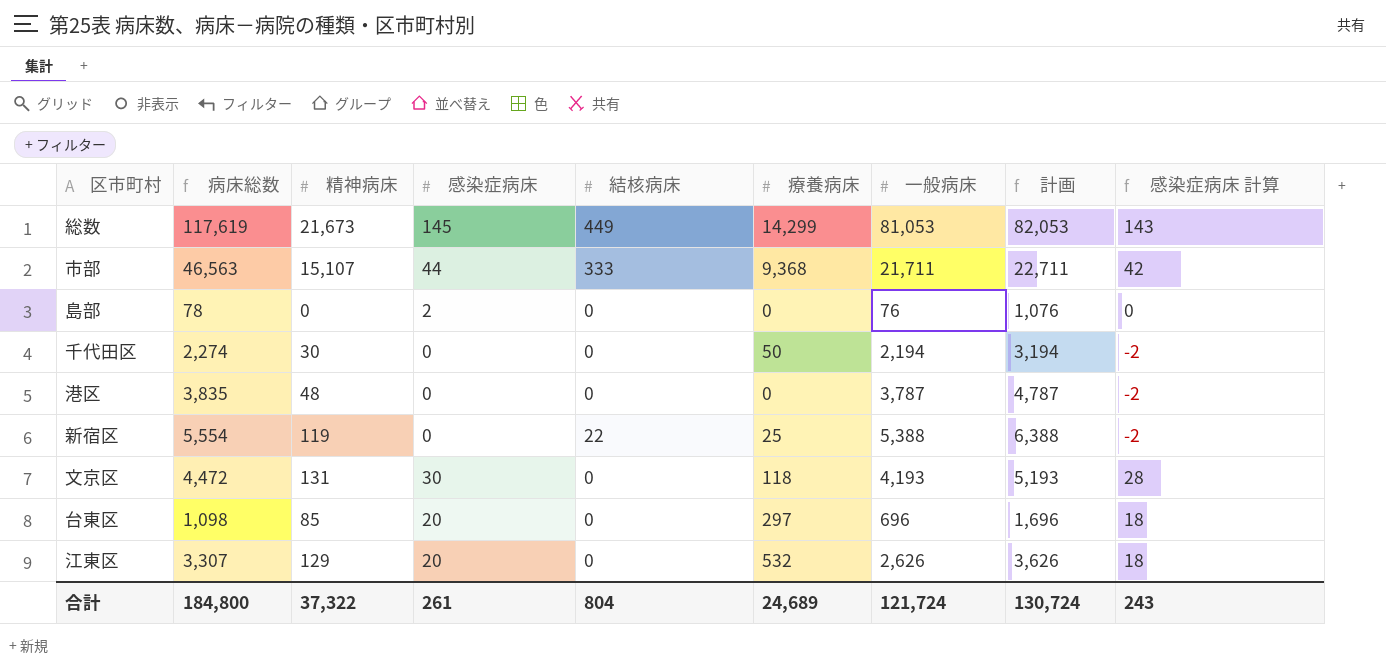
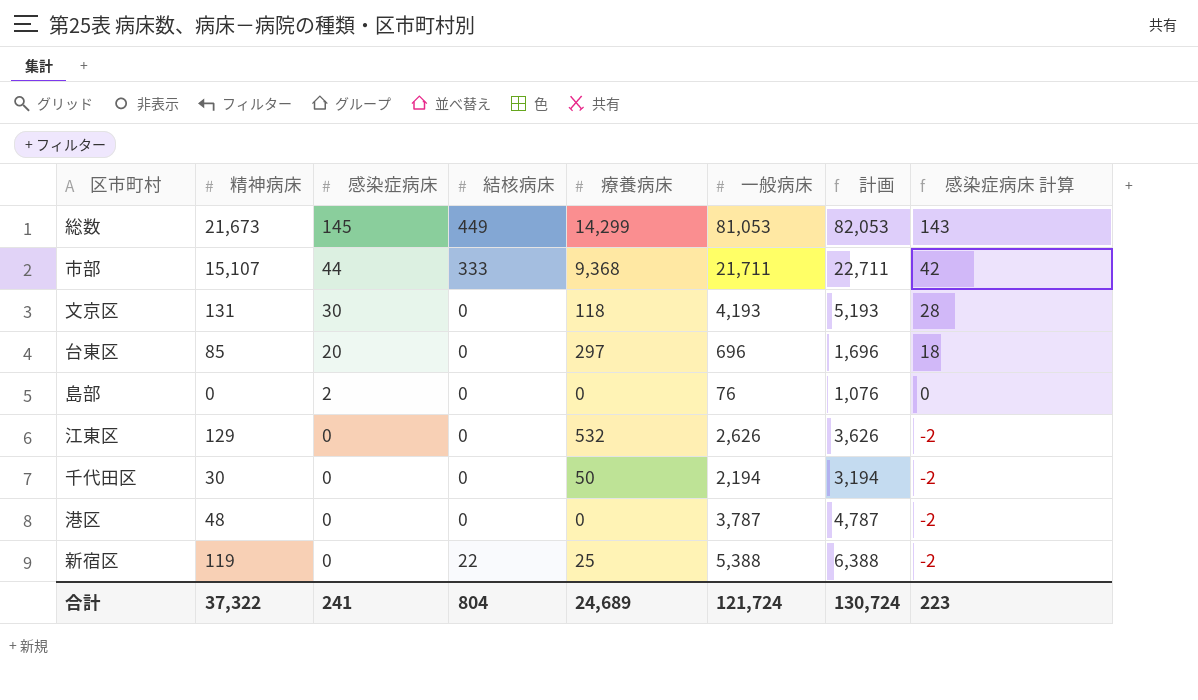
row order: none -> 感染症病床 descending
column 病床総数 | formula: [精神病床] + [感染症病床] + [結核病床] + [療養病床] + [一般病床] -> none
江東区 | 感染症病床: 20 -> 0
江東区 | 感染症病床 計算: 18 -> -2
合計 | 感染症病床: 261 -> 241
合計 | 感染症病床 計算: 243 -> 223

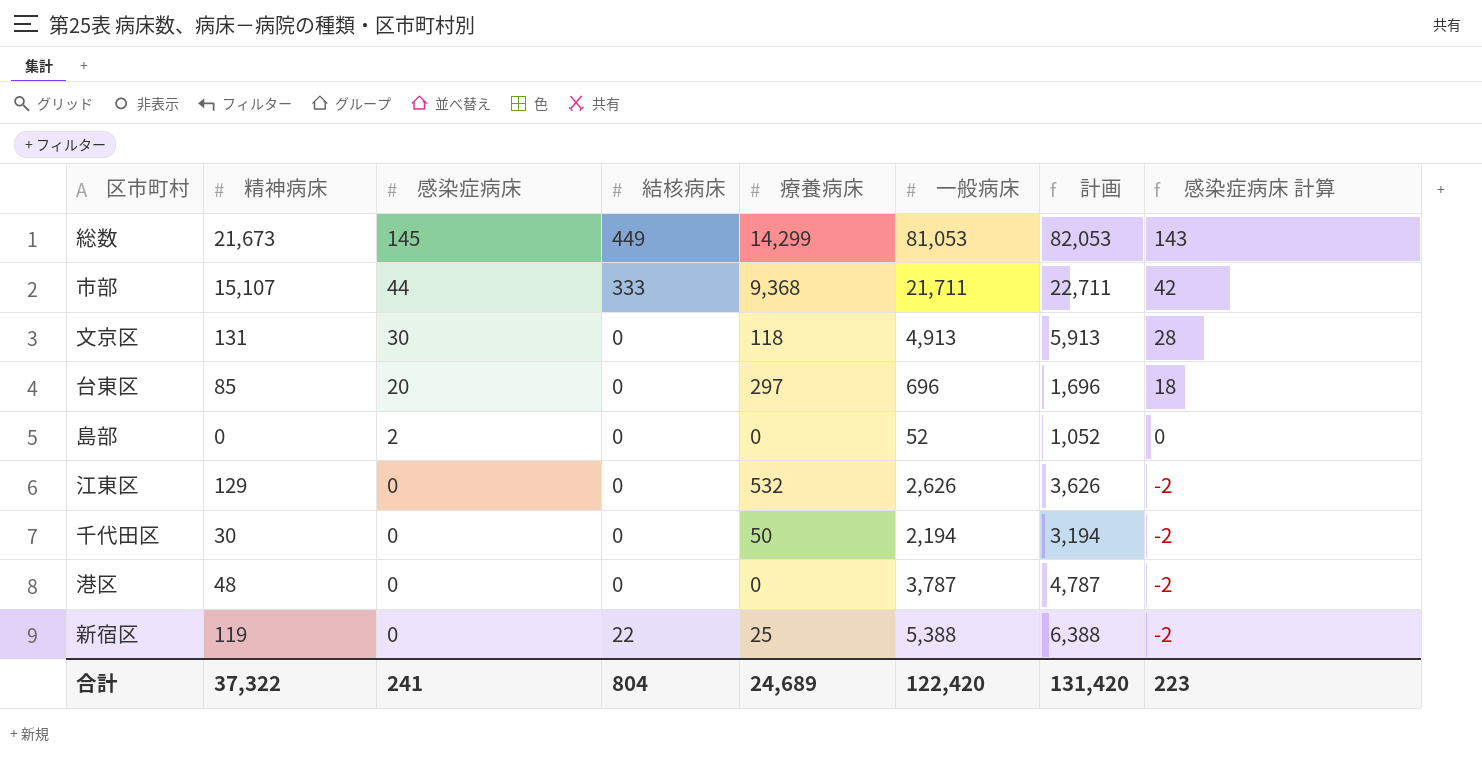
文京区 | 一般病床: 4,193 -> 4,913
文京区 | 計画: 5,193 -> 5,913
島部 | 一般病床: 76 -> 52
島部 | 計画: 1,076 -> 1,052
合計 | 一般病床: 121,724 -> 122,420
合計 | 計画: 130,724 -> 131,420

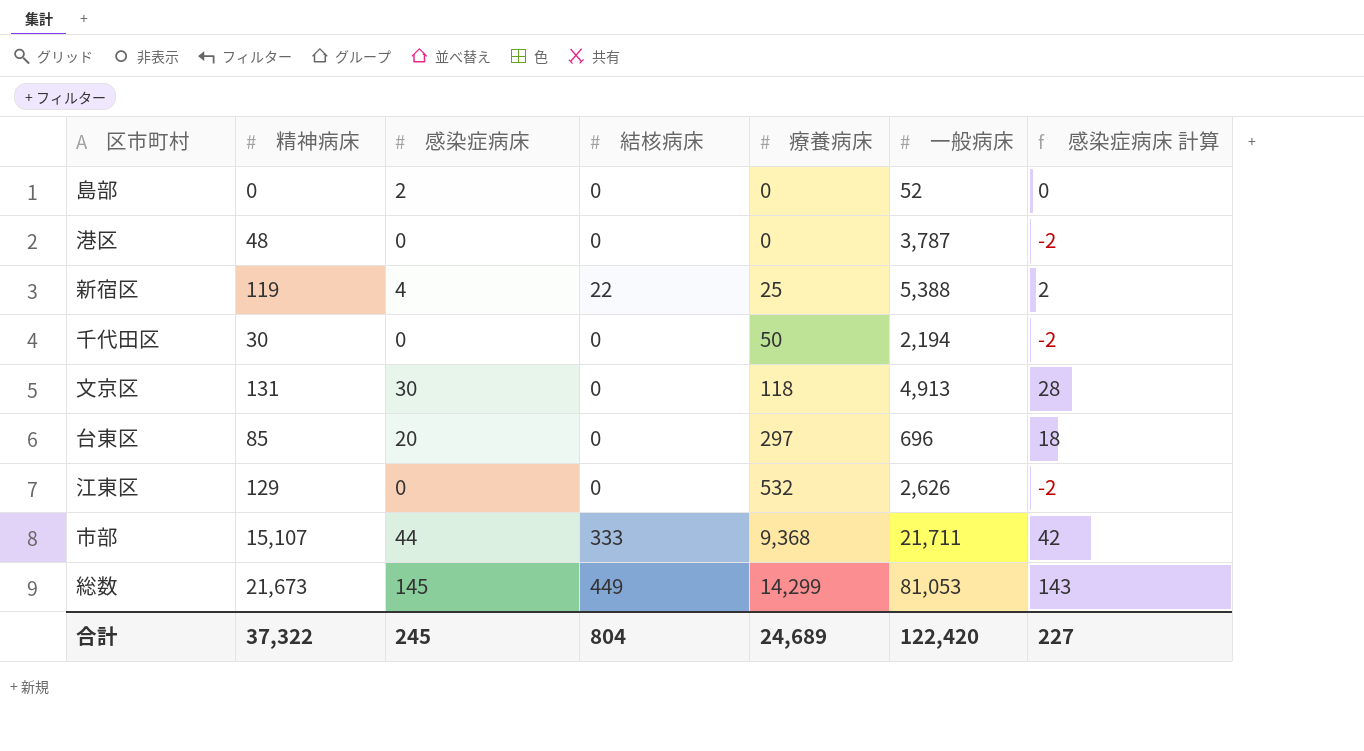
row order: 感染症病床 descending -> 療養病床 ascending
column 計画 | formula: [一般病床] + 1000 -> none
新宿区 | 感染症病床: 0 -> 4
新宿区 | 感染症病床 計算: -2 -> 2
合計 | 感染症病床: 241 -> 245
合計 | 感染症病床 計算: 223 -> 227

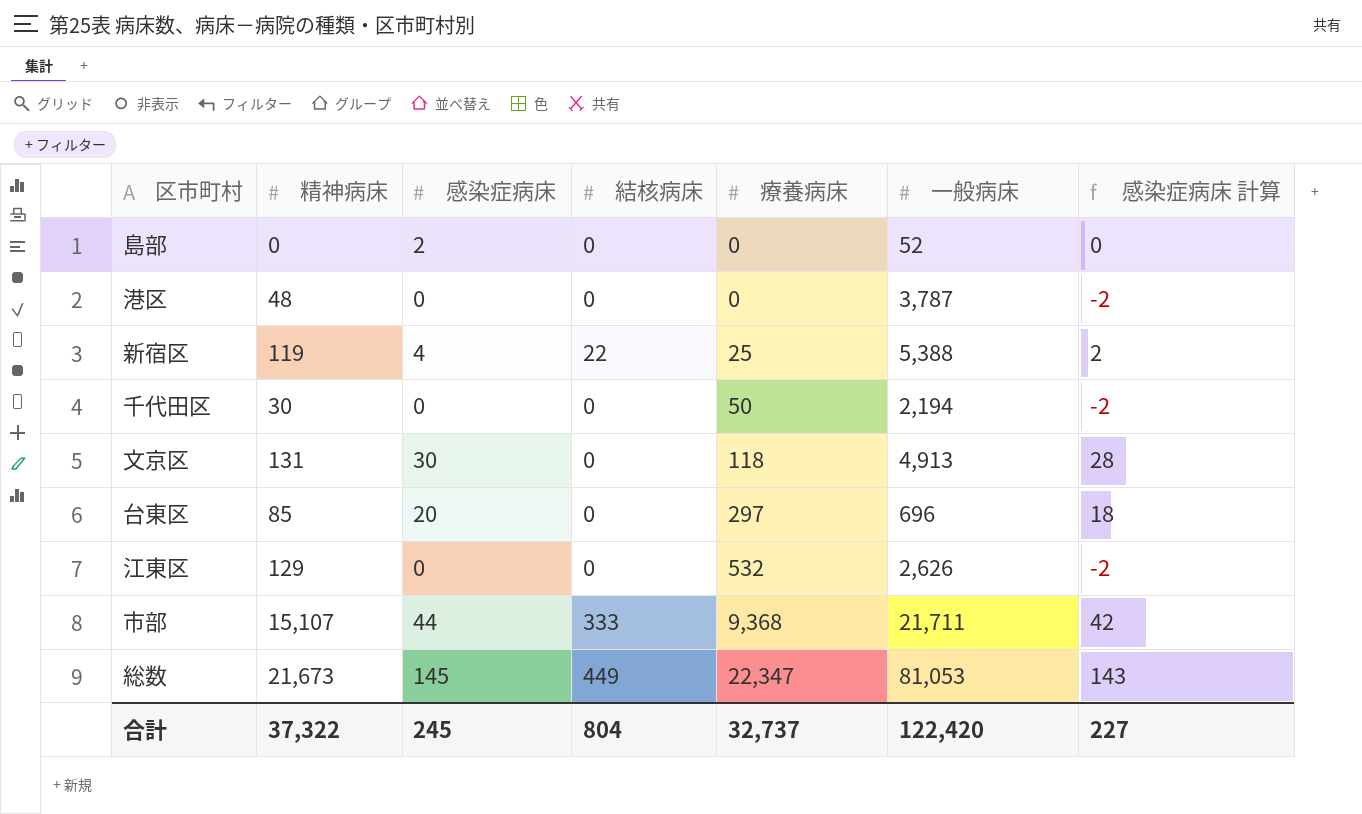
総数 | 療養病床: 14,299 -> 22,347
合計 | 療養病床: 24,689 -> 32,737

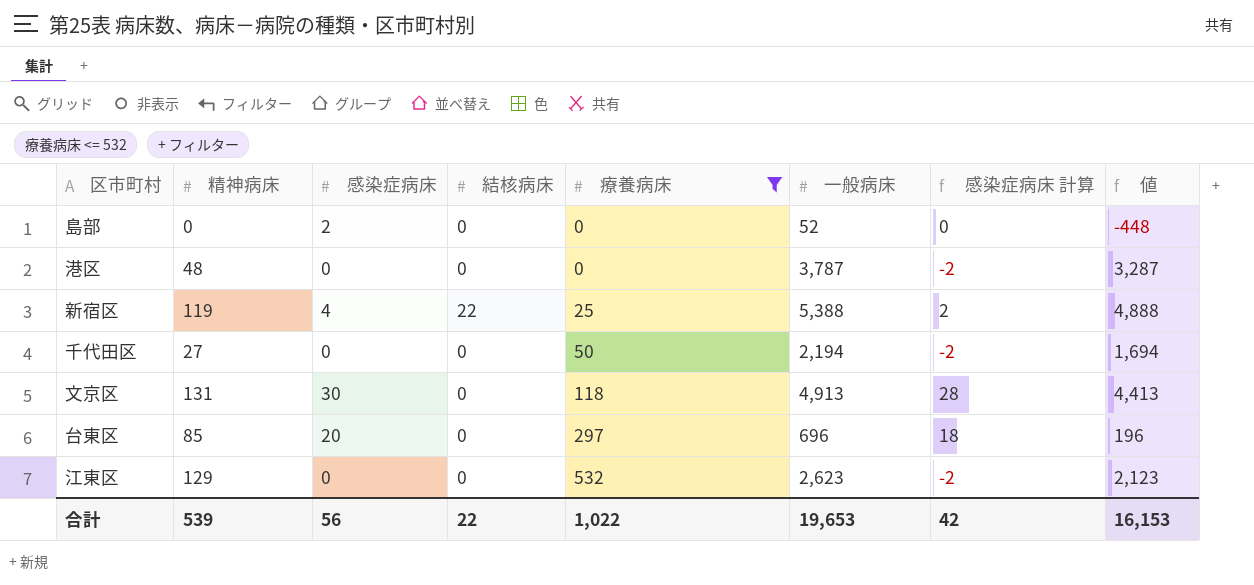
filter: none -> 療養病床 <= 532
column 値 | formula: none -> [一般病床] - 500
千代田区 | 精神病床: 30 -> 27
江東区 | 一般病床: 2,626 -> 2,623
合計 | 精神病床: 37,322 -> 539
合計 | 感染症病床: 245 -> 56
合計 | 結核病床: 804 -> 22
合計 | 療養病床: 32,737 -> 1,022
合計 | 一般病床: 122,420 -> 19,653
合計 | 感染症病床 計算: 227 -> 42

